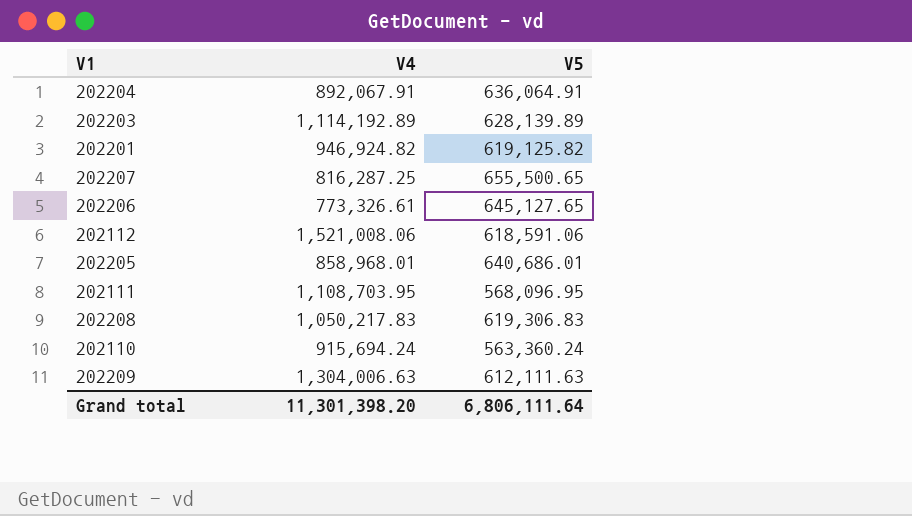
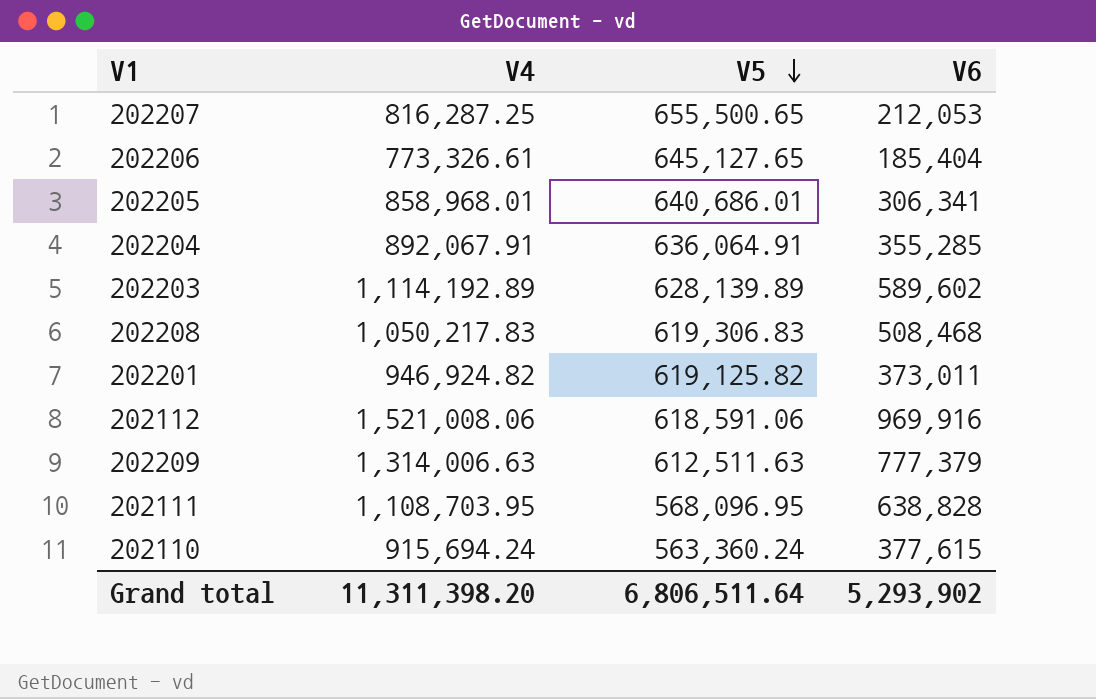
row order: none -> V5 descending
column V6 | position: none -> 4
202209 | V4: 1,304,006.63 -> 1,314,006.63
202209 | V5: 612,111.63 -> 612,511.63
Grand total | V4: 11,301,398.20 -> 11,311,398.20
Grand total | V5: 6,806,111.64 -> 6,806,511.64

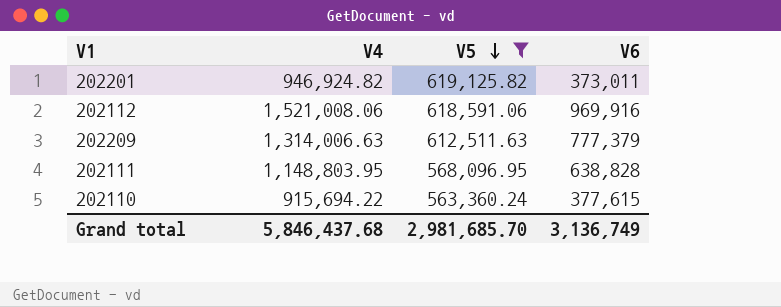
filter: none -> V5 <= 619,125.82
202111 | V4: 1,108,703.95 -> 1,148,803.95
202110 | V4: 915,694.24 -> 915,694.22
Grand total | V4: 11,311,398.20 -> 5,846,437.68
Grand total | V5: 6,806,511.64 -> 2,981,685.70
Grand total | V6: 5,293,902 -> 3,136,749

